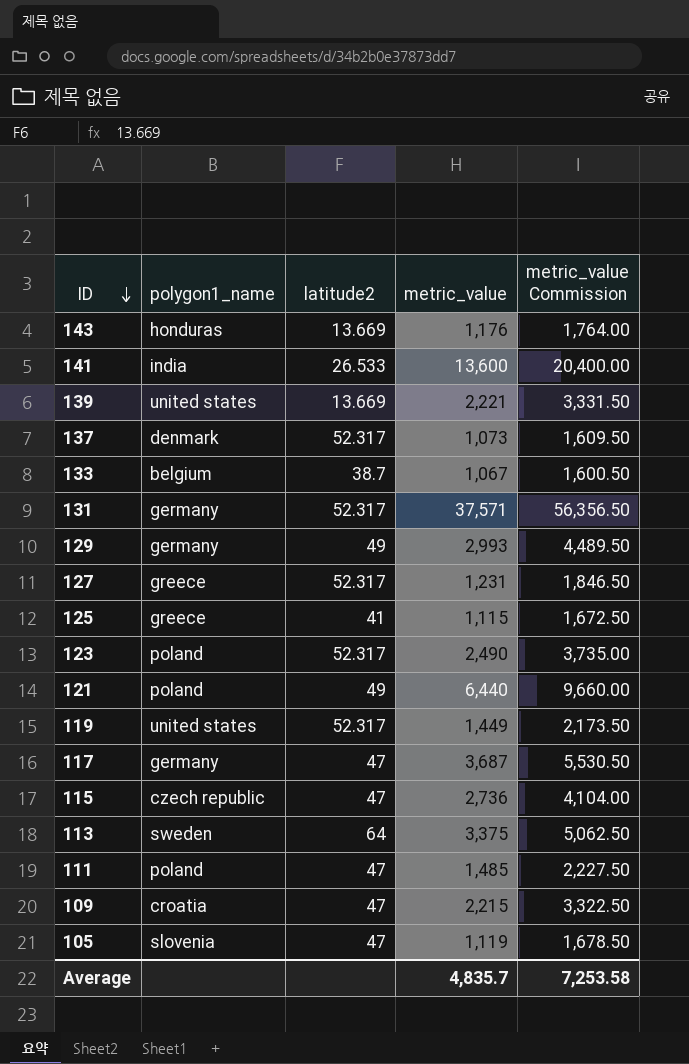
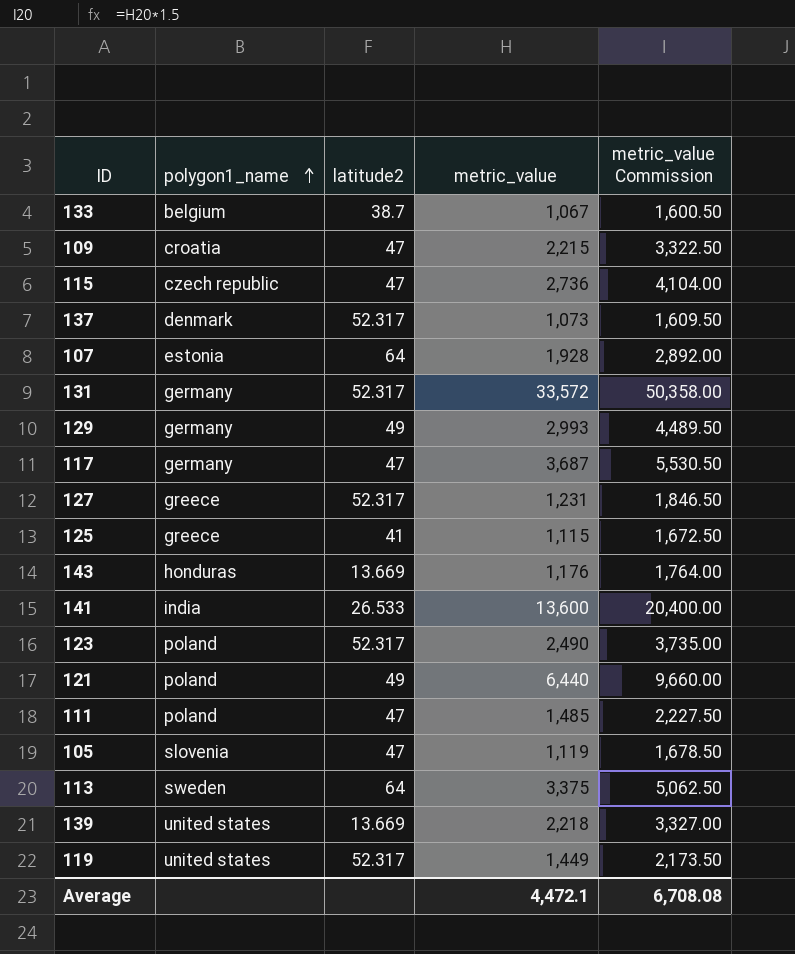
row order: ID descending -> polygon1_name ascending
row 107: none -> estonia | 64 | 1,928 | 2,892.00
131 | metric_value: 37,571 -> 33,572
131 | metric_value Commission: 56,356.50 -> 50,358.00
139 | metric_value: 2,221 -> 2,218
139 | metric_value Commission: 3,331.50 -> 3,327.00
Average | metric_value: 4,835.7 -> 4,472.1
Average | metric_value Commission: 7,253.58 -> 6,708.08

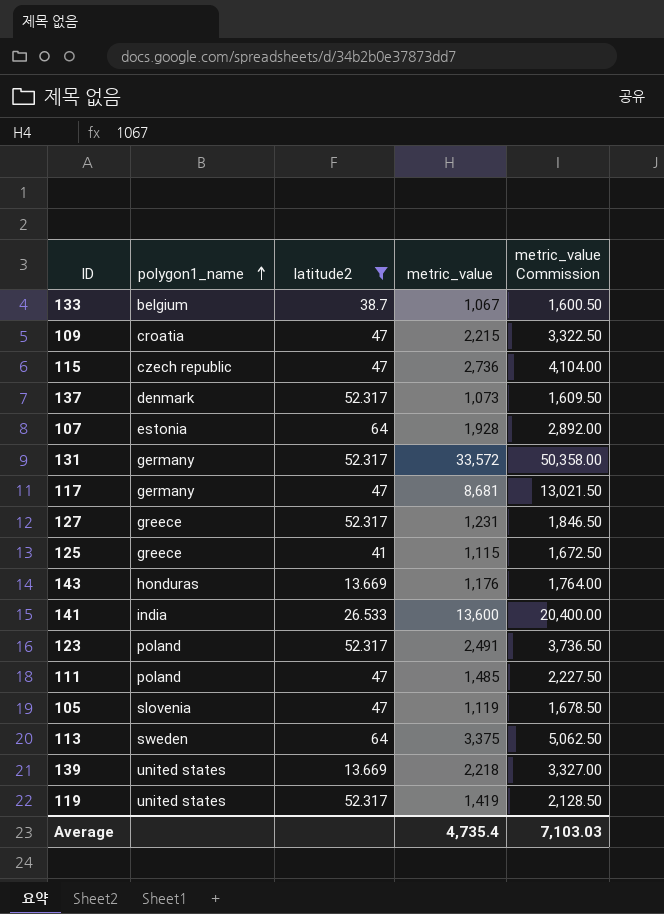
filter: none -> latitude2 != 49
117 | metric_value: 3,687 -> 8,681
117 | metric_value Commission: 5,530.50 -> 13,021.50
123 | metric_value: 2,490 -> 2,491
123 | metric_value Commission: 3,735.00 -> 3,736.50
119 | metric_value: 1,449 -> 1,419
119 | metric_value Commission: 2,173.50 -> 2,128.50
Average | metric_value: 4,472.1 -> 4,735.4
Average | metric_value Commission: 6,708.08 -> 7,103.03

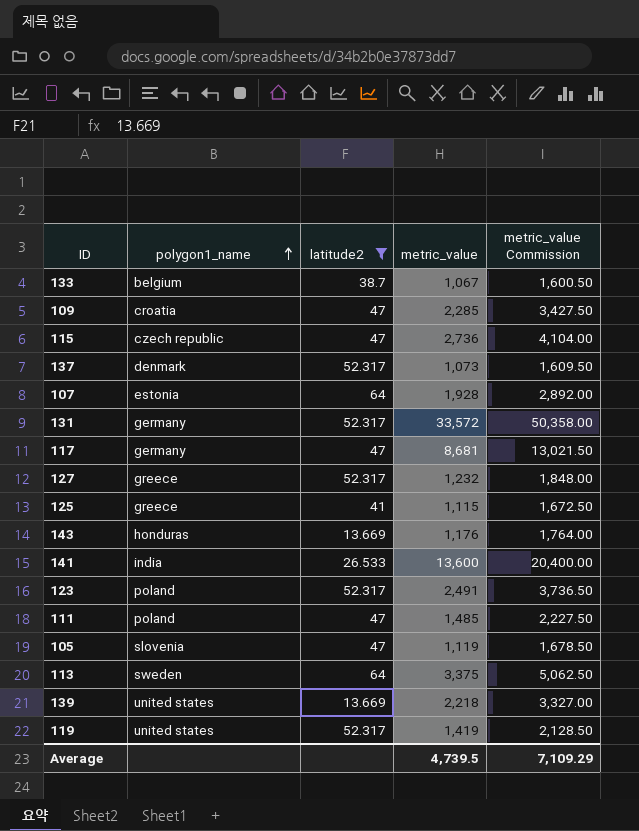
109 | metric_value: 2,215 -> 2,285
109 | metric_value Commission: 3,322.50 -> 3,427.50
127 | metric_value: 1,231 -> 1,232
127 | metric_value Commission: 1,846.50 -> 1,848.00
Average | metric_value: 4,735.4 -> 4,739.5
Average | metric_value Commission: 7,103.03 -> 7,109.29

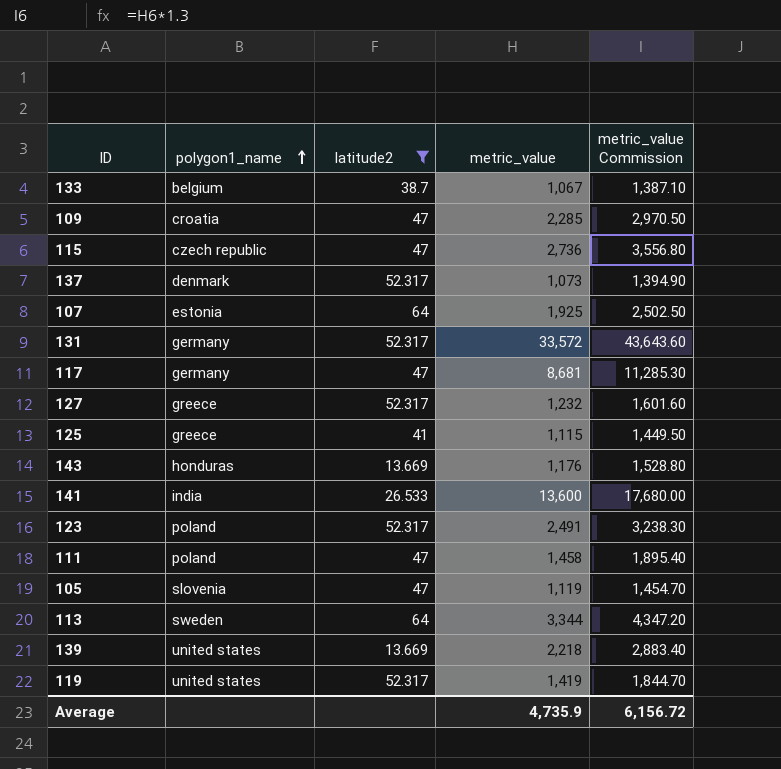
column metric_value Commission | formula: [metric_value] * 1.5 -> [metric_value] * 1.3
107 | metric_value: 1,928 -> 1,925
111 | metric_value: 1,485 -> 1,458
113 | metric_value: 3,375 -> 3,344
Average | metric_value: 4,739.5 -> 4,735.9
Average | metric_value Commission: 7,109.29 -> 6,156.72

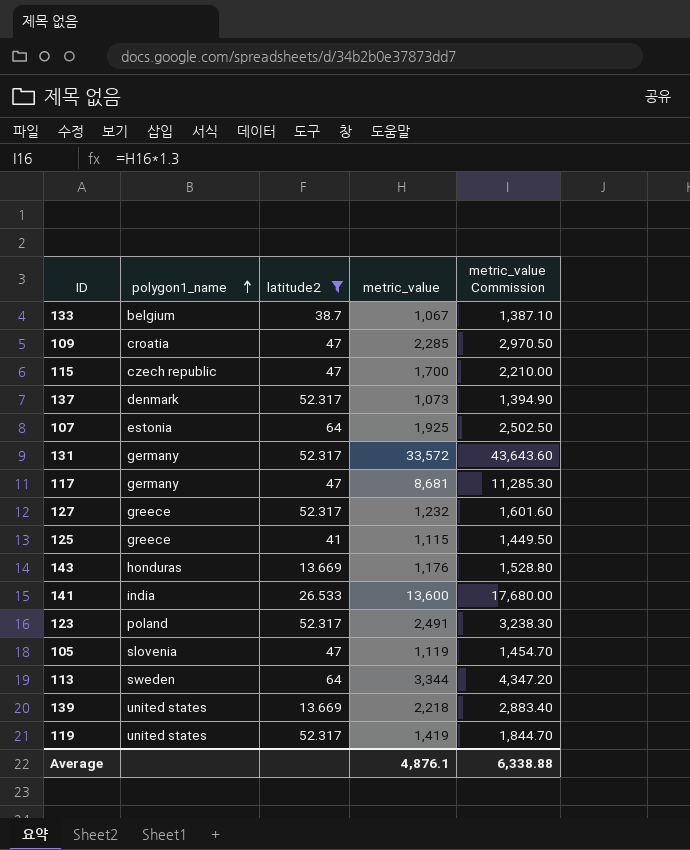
row 111: poland | 47 | 1,458 | 1,895.40 -> none
115 | metric_value: 2,736 -> 1,700
115 | metric_value Commission: 3,556.80 -> 2,210.00
Average | metric_value: 4,735.9 -> 4,876.1
Average | metric_value Commission: 6,156.72 -> 6,338.88

